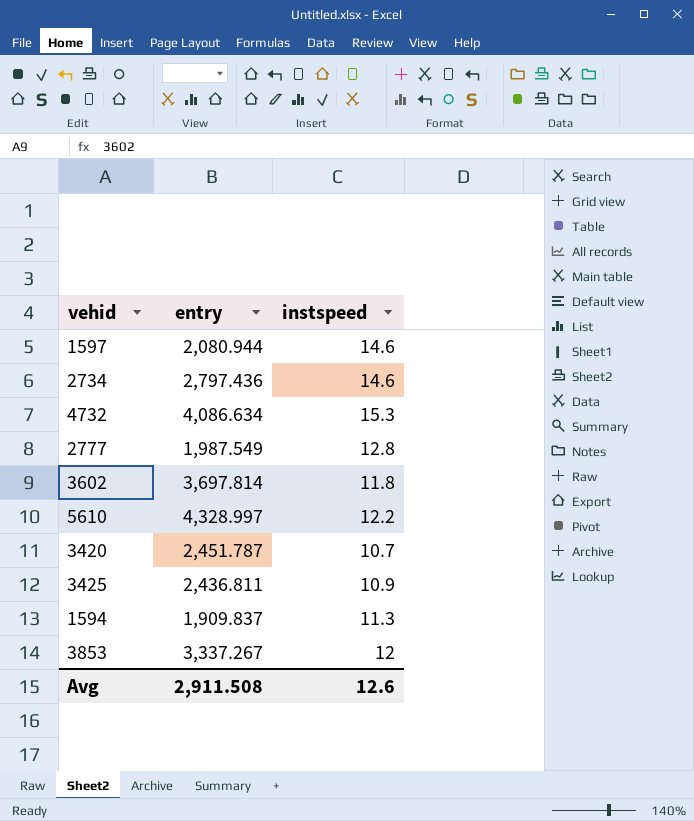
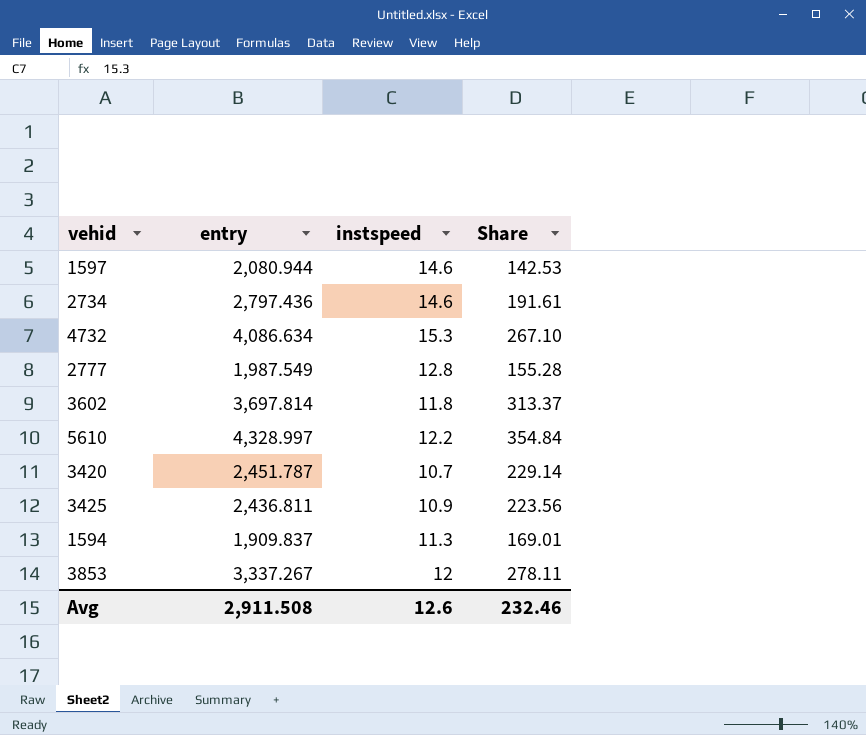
column Share | formula: none -> [entry] / [instspeed]

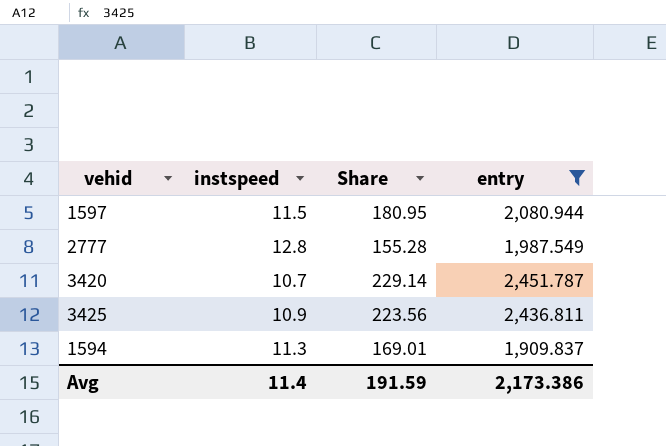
filter: none -> entry <= 2,451.787
column entry | position: 2 -> 4
1597 | instspeed: 14.6 -> 11.5
1597 | Share: 142.53 -> 180.95
Avg | instspeed: 12.6 -> 11.4
Avg | Share: 232.46 -> 191.59
Avg | entry: 2,911.508 -> 2,173.386

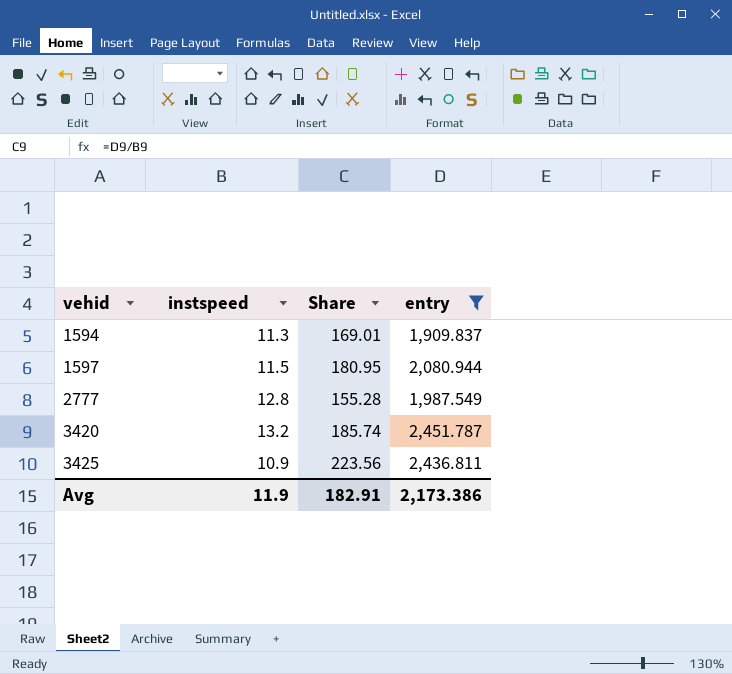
row order: none -> vehid ascending
3420 | instspeed: 10.7 -> 13.2
3420 | Share: 229.14 -> 185.74
Avg | instspeed: 11.4 -> 11.9
Avg | Share: 191.59 -> 182.91

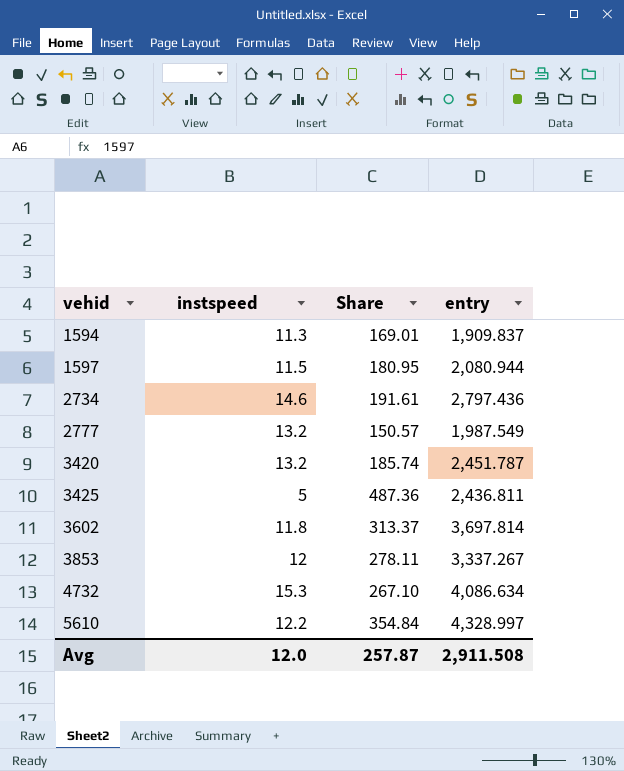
filter: entry <= 2,451.787 -> none
2777 | instspeed: 12.8 -> 13.2
2777 | Share: 155.28 -> 150.57
3425 | instspeed: 10.9 -> 5
3425 | Share: 223.56 -> 487.36
Avg | instspeed: 11.9 -> 12.0
Avg | Share: 182.91 -> 257.87
Avg | entry: 2,173.386 -> 2,911.508

